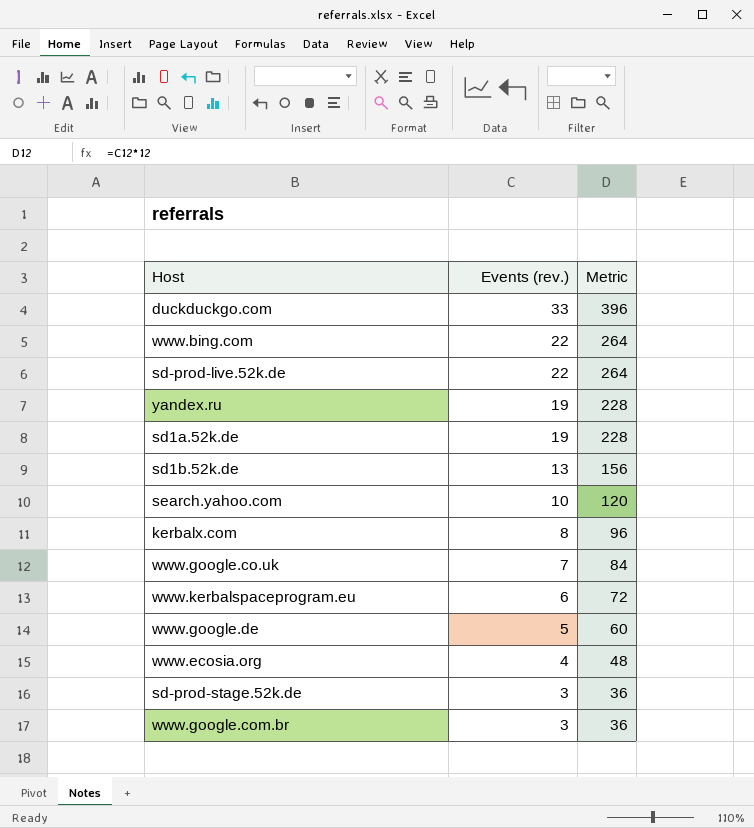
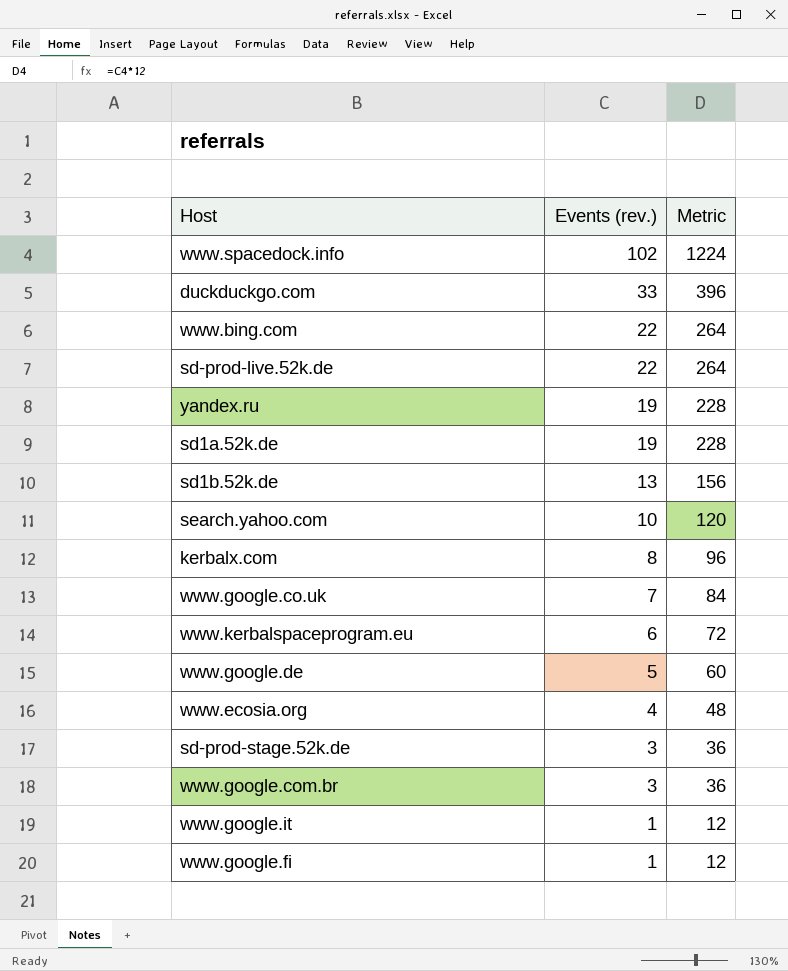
row www.spacedock.info: none -> 102 | 1224
row www.google.it: none -> 1 | 12
row www.google.fi: none -> 1 | 12

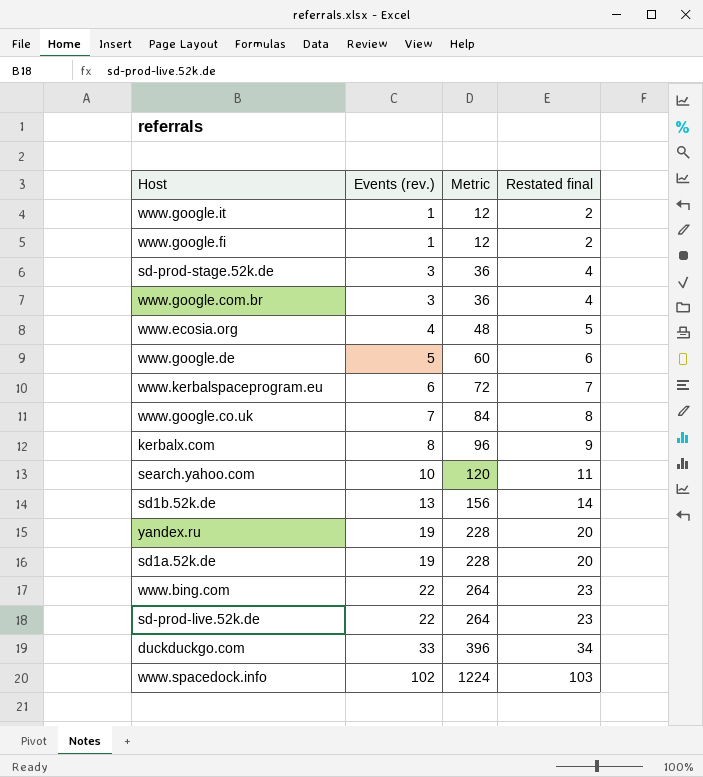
row order: Events (rev.) descending -> Events (rev.) ascending
column Restated final | formula: none -> [Events (rev.)] + 1

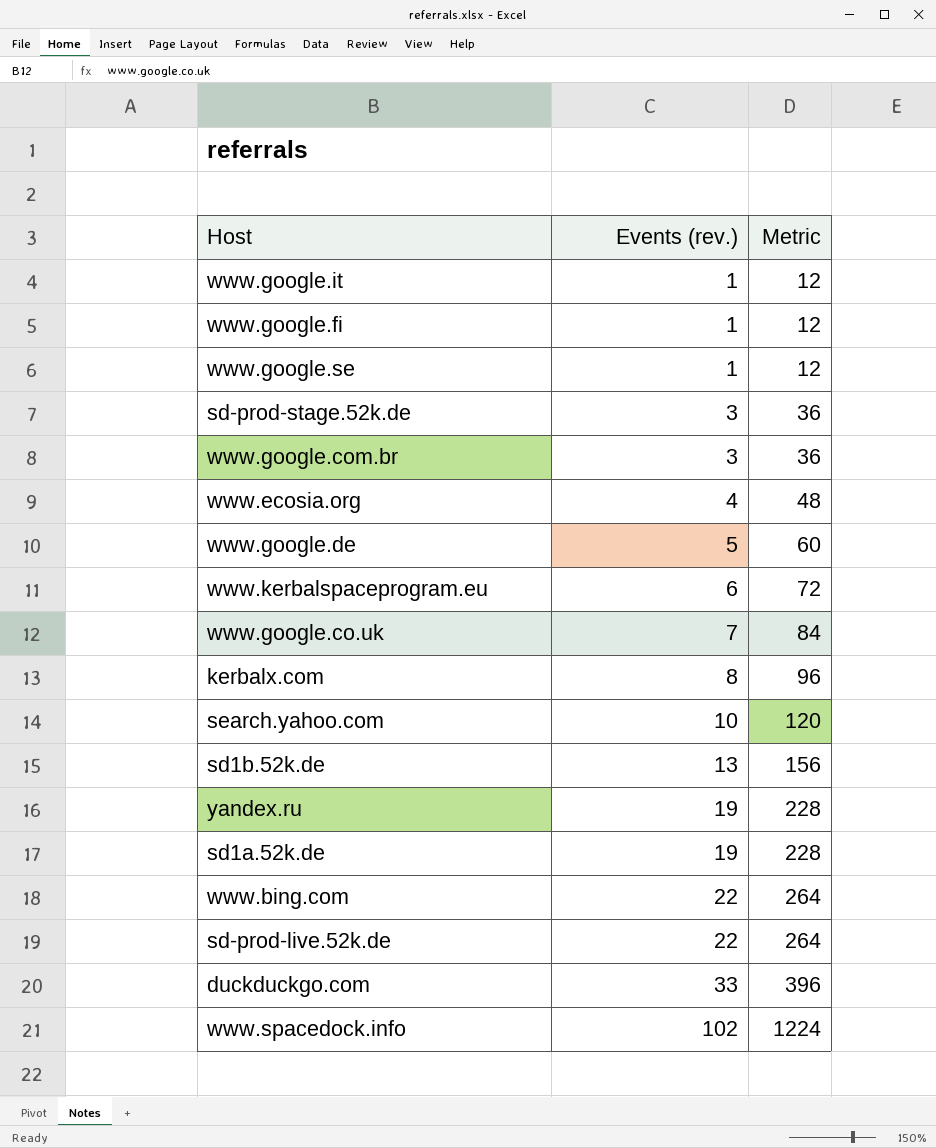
column Restated final | formula: [Events (rev.)] + 1 -> none
row www.google.se: none -> 1 | 12

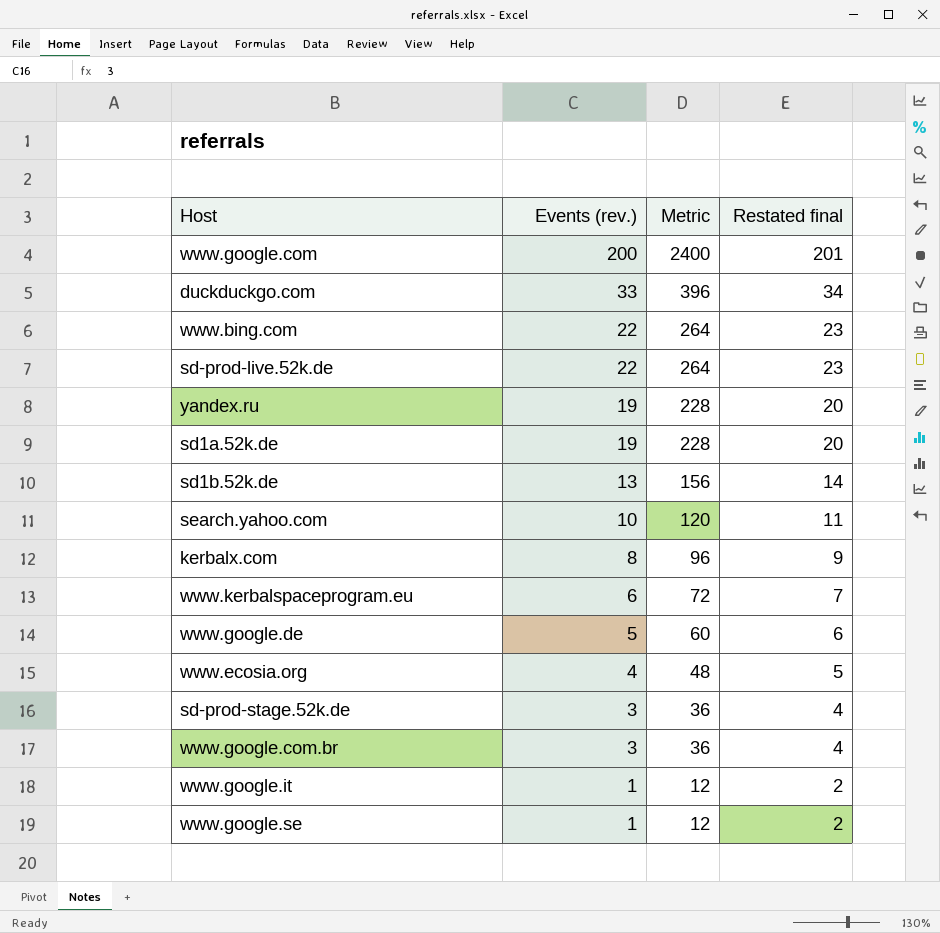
row order: Events (rev.) ascending -> Events (rev.) descending
column Restated final | formula: none -> [Events (rev.)] + 1
row www.google.fi: 1 | 12 -> none
row www.google.co.uk: 7 | 84 -> none
row www.spacedock.info: 102 | 1224 -> none
row www.google.com: none -> 200 | 2400 | 201

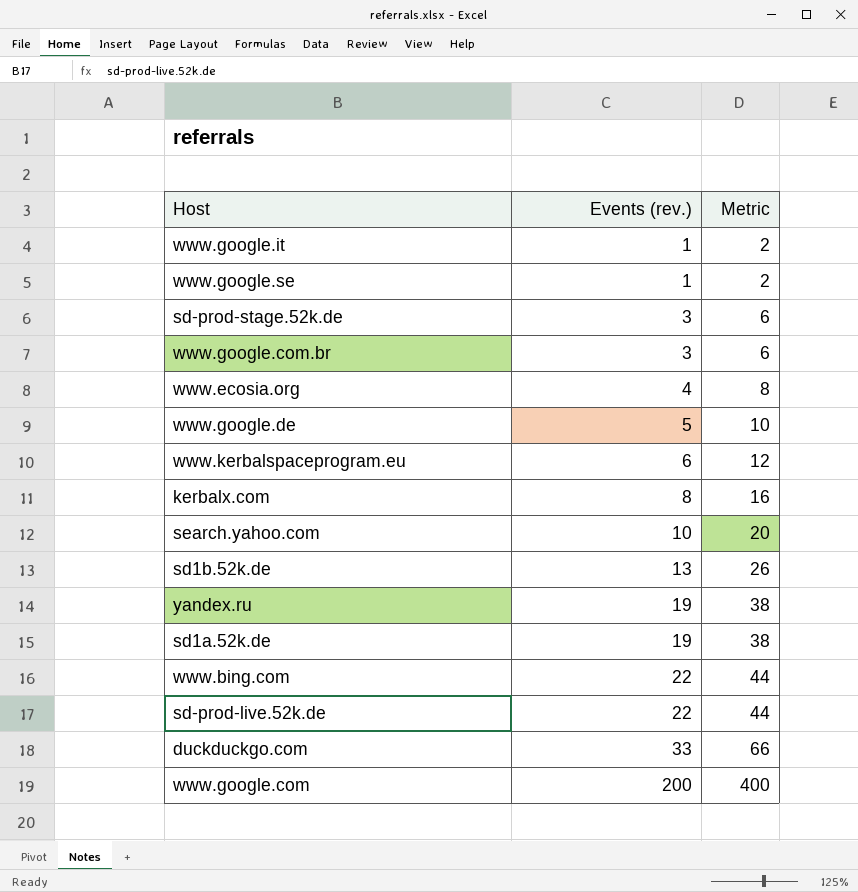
row order: Events (rev.) descending -> Events (rev.) ascending
column Restated final | formula: [Events (rev.)] + 1 -> none
column Metric | formula: [Events (rev.)] * 12 -> [Events (rev.)] * 2

